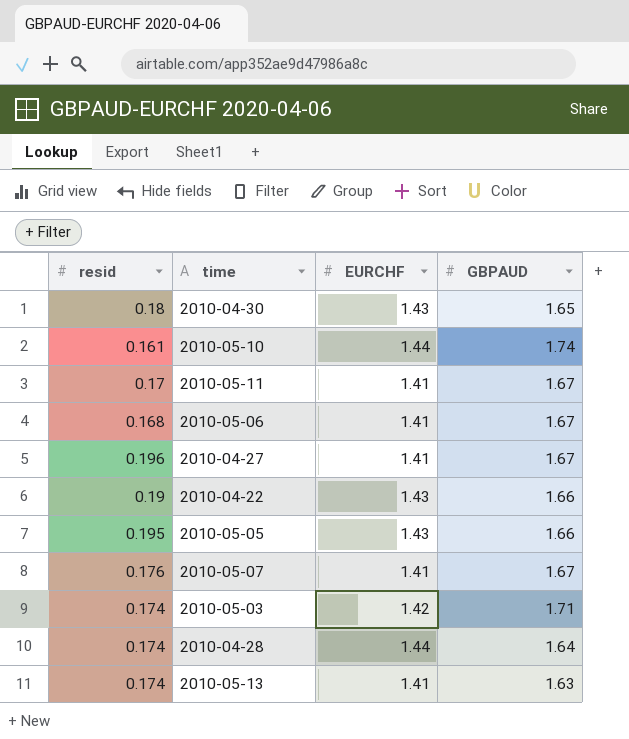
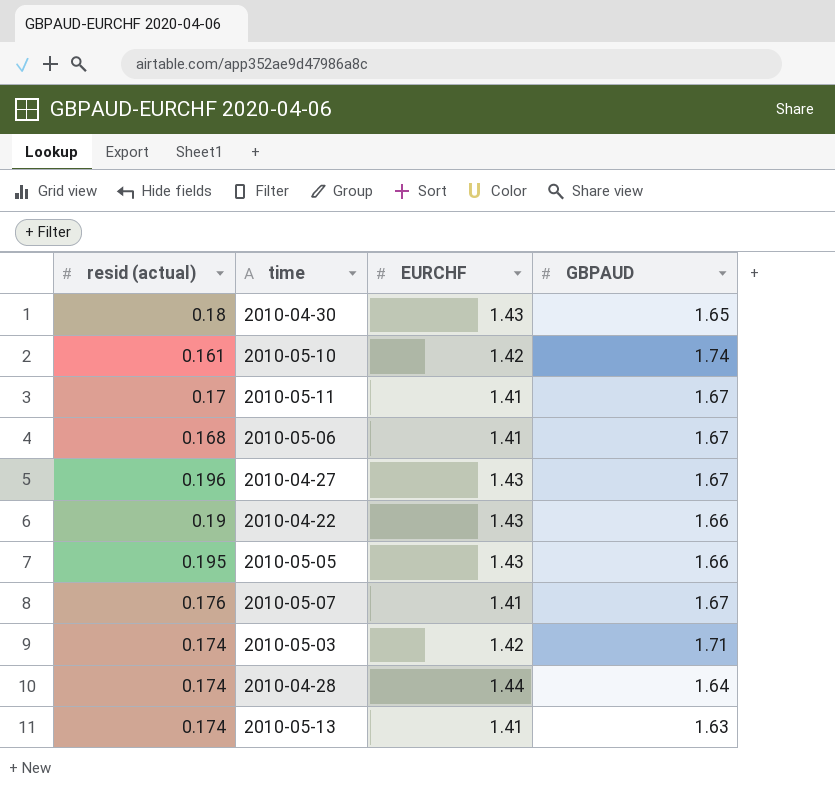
column name: resid -> resid (actual)
2010-05-10 | EURCHF: 1.44 -> 1.42
2010-04-27 | EURCHF: 1.41 -> 1.43

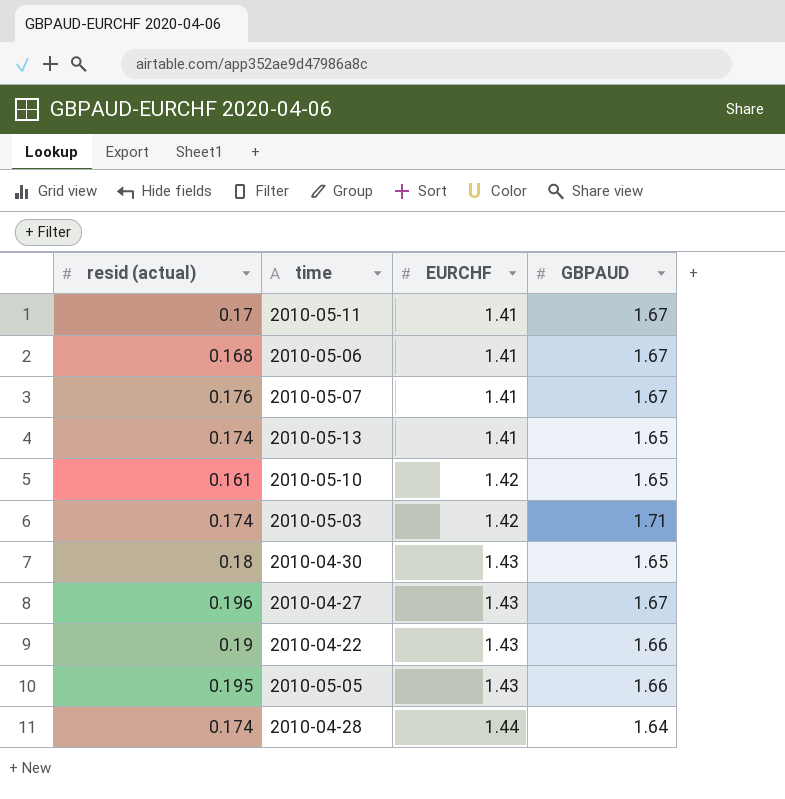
row order: none -> EURCHF ascending
2010-05-13 | GBPAUD: 1.63 -> 1.65
2010-05-10 | GBPAUD: 1.74 -> 1.65

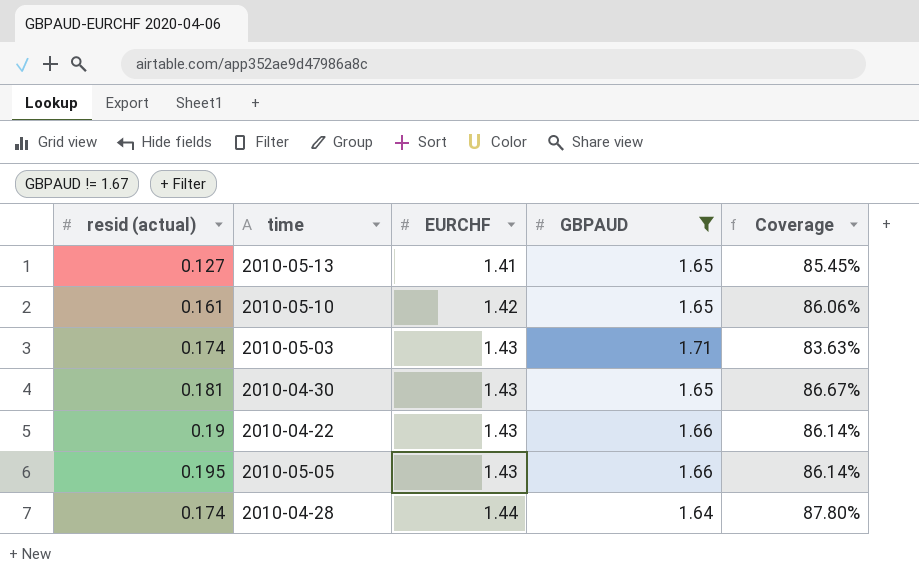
filter: none -> GBPAUD != 1.67
column Coverage | formula: none -> [EURCHF] / [GBPAUD]
2010-05-13 | resid (actual): 0.174 -> 0.127
2010-05-03 | EURCHF: 1.42 -> 1.43
2010-04-30 | resid (actual): 0.18 -> 0.181

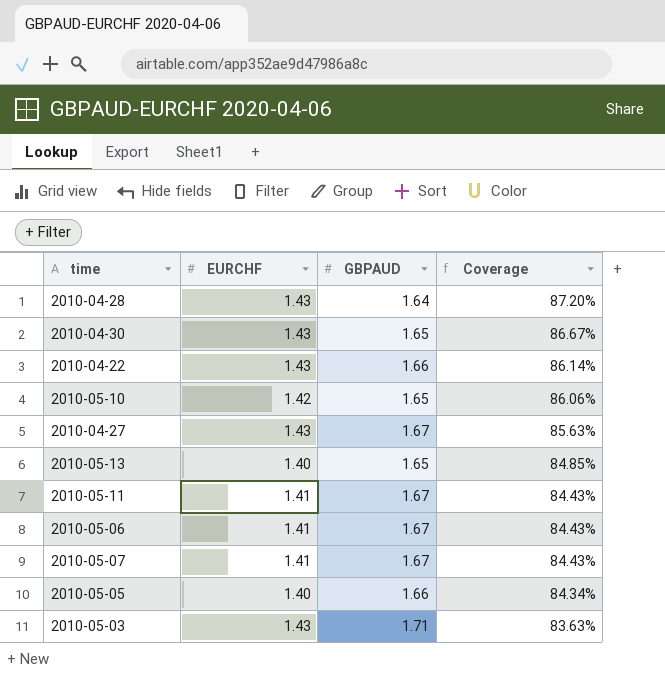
filter: GBPAUD != 1.67 -> none
row order: EURCHF ascending -> Coverage descending
column resid (actual) | position: 1 -> none
2010-04-28 | EURCHF: 1.44 -> 1.43
2010-04-28 | Coverage: 87.80% -> 87.20%
2010-05-13 | EURCHF: 1.41 -> 1.40
2010-05-13 | Coverage: 85.45% -> 84.85%
2010-05-05 | EURCHF: 1.43 -> 1.40
2010-05-05 | Coverage: 86.14% -> 84.34%

